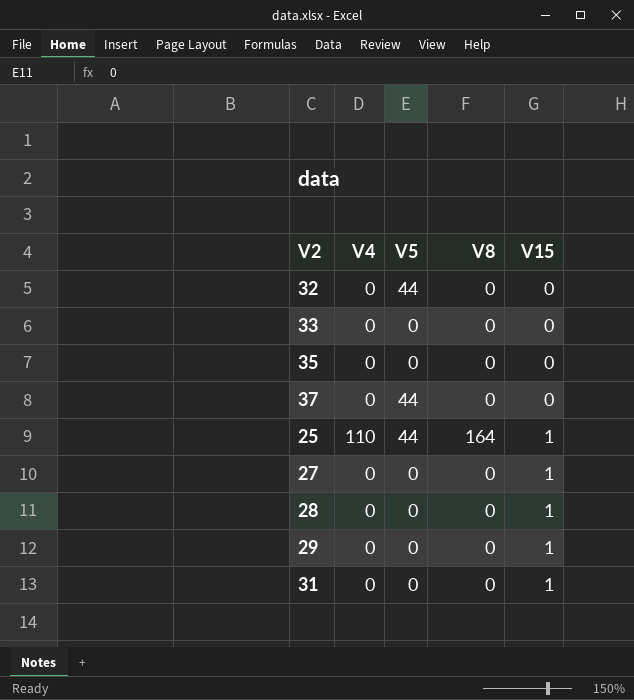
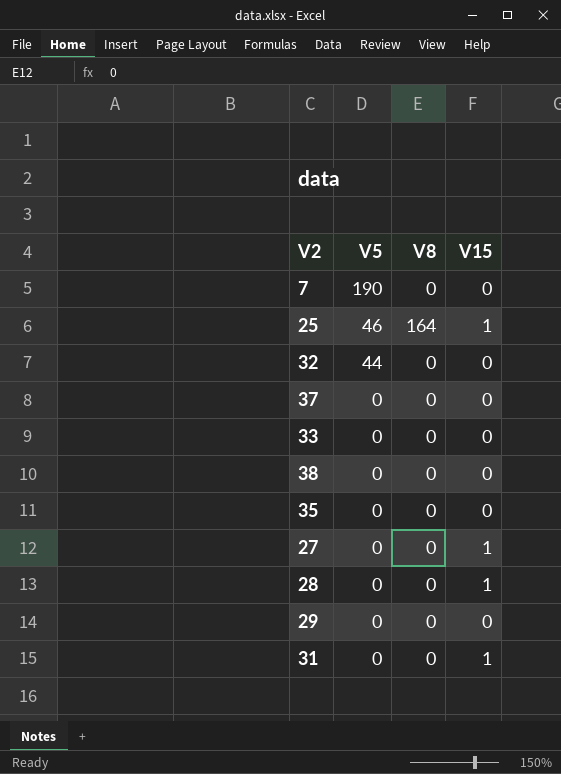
row order: V15 ascending -> V5 descending
column V4 | position: 2 -> none
row 7: none -> 190 | 0 | 0
25 | V5: 44 -> 46
37 | V5: 44 -> 0
row 38: none -> 0 | 0 | 0
29 | V15: 1 -> 0

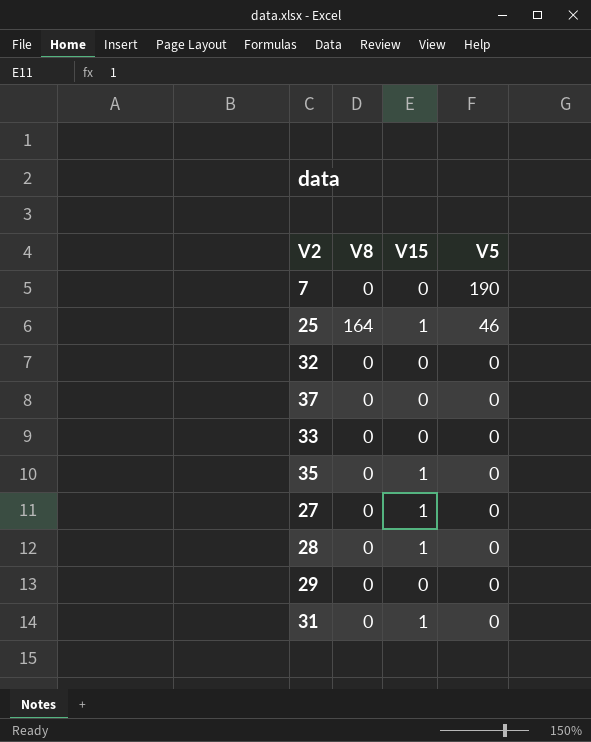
column V5 | position: 2 -> 4
row 38: 0 | 0 | 0 -> none
32 | V5: 44 -> 0
35 | V15: 0 -> 1

